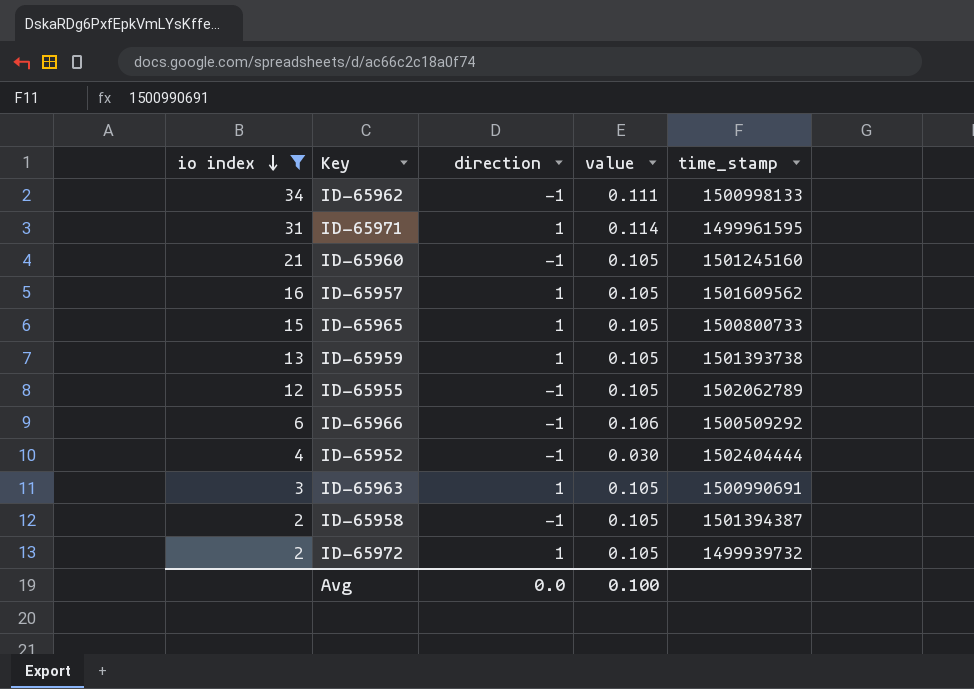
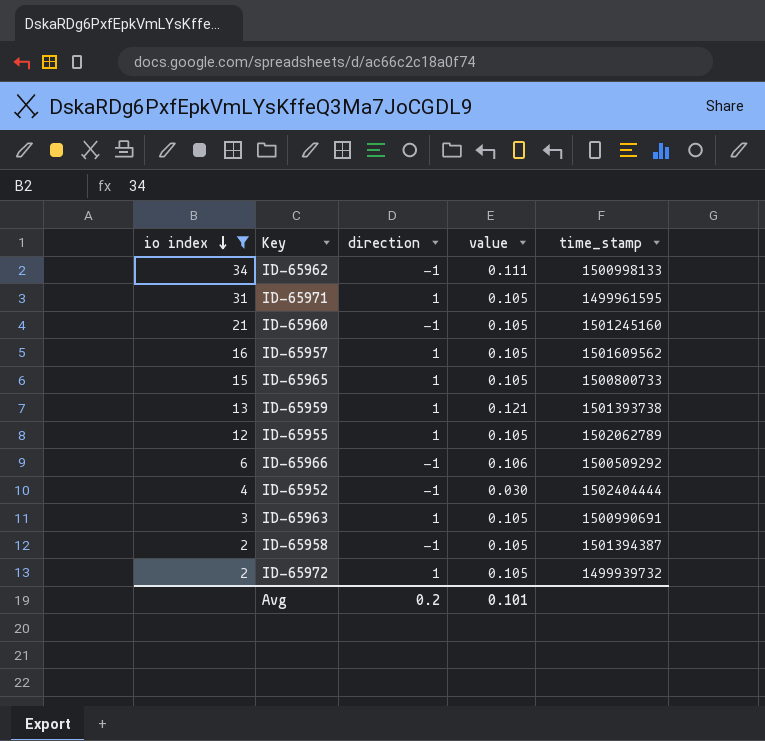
ID-65971 | value: 0.114 -> 0.105
ID-65959 | value: 0.105 -> 0.121
ID-65955 | direction: -1 -> 1
Avg | direction: 0.0 -> 0.2
Avg | value: 0.100 -> 0.101

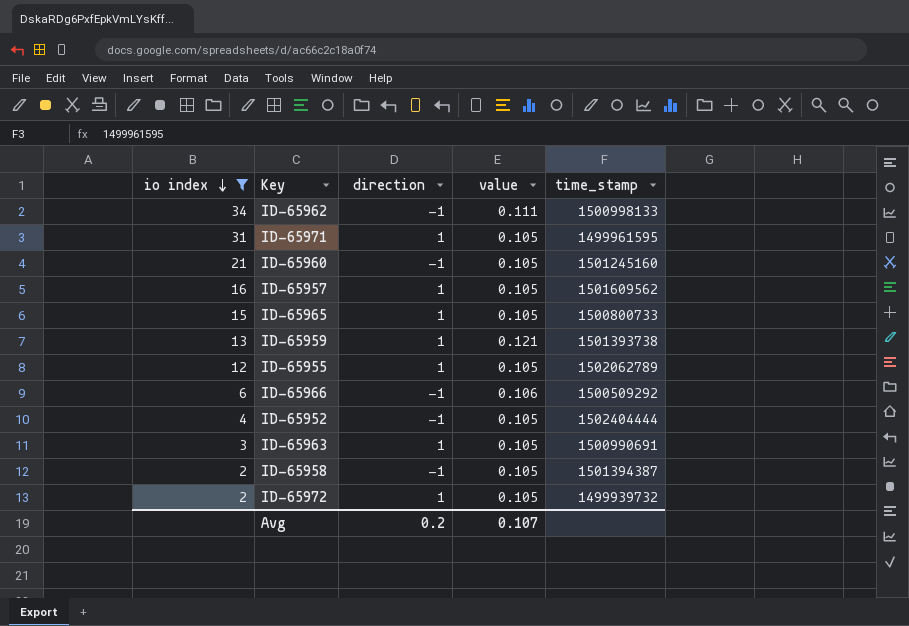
ID-65952 | value: 0.030 -> 0.105
Avg | value: 0.101 -> 0.107

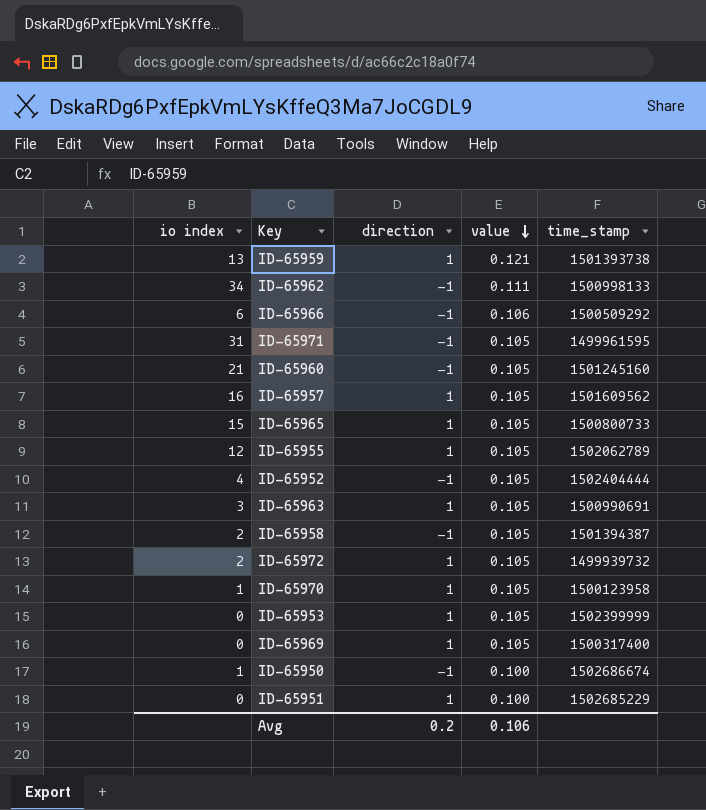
filter: io index >= 2 -> none
row order: io index descending -> value descending
ID-65971 | direction: 1 -> -1
Avg | value: 0.107 -> 0.106

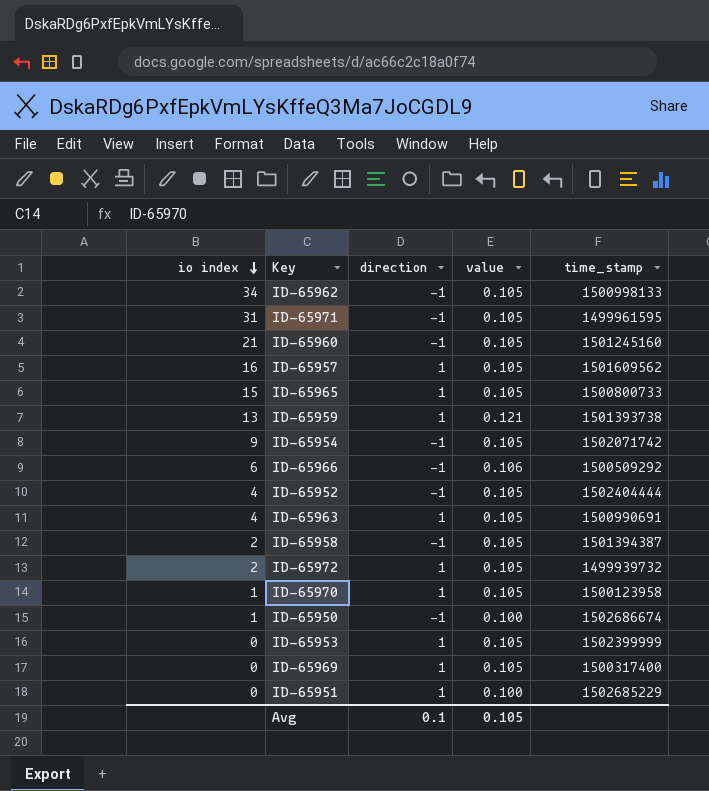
row order: value descending -> io index descending
row ID-65955: 12 | 1 | 0.105 | 1502062789 -> none
ID-65962 | value: 0.111 -> 0.105
row ID-65954: none -> 9 | -1 | 0.105 | 1502071742
ID-65963 | io index: 3 -> 4
Avg | direction: 0.2 -> 0.1
Avg | value: 0.106 -> 0.105

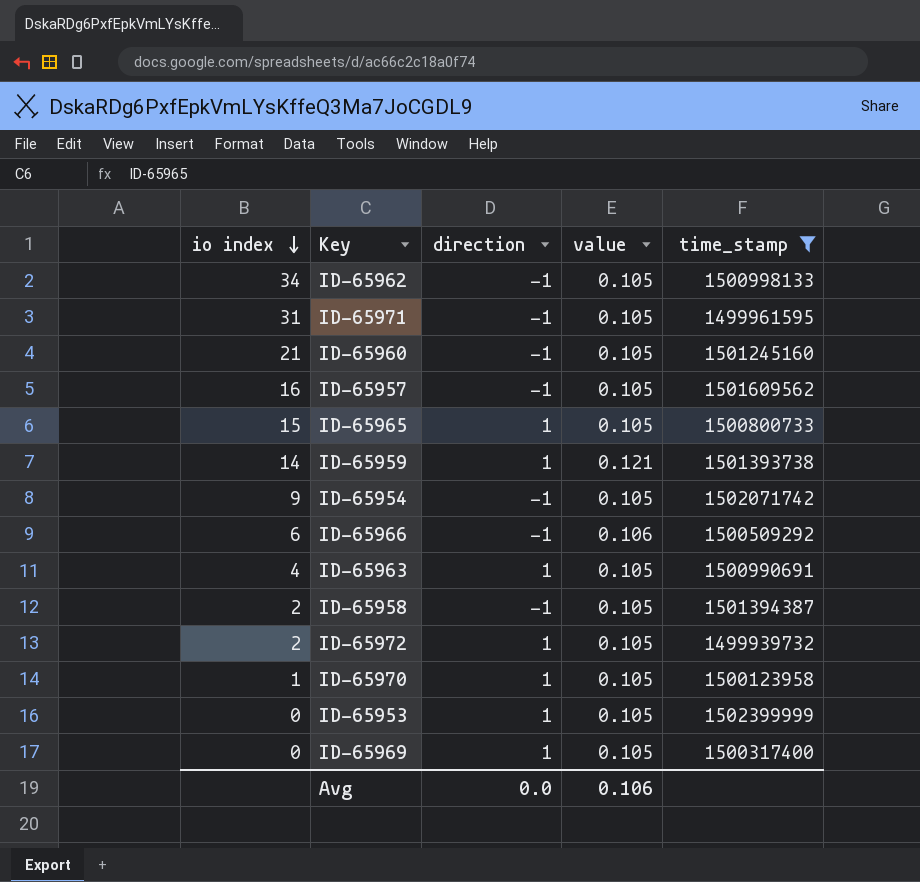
filter: none -> time_stamp <= 1502399999
ID-65957 | direction: 1 -> -1
ID-65959 | io index: 13 -> 14
Avg | direction: 0.1 -> 0.0
Avg | value: 0.105 -> 0.106

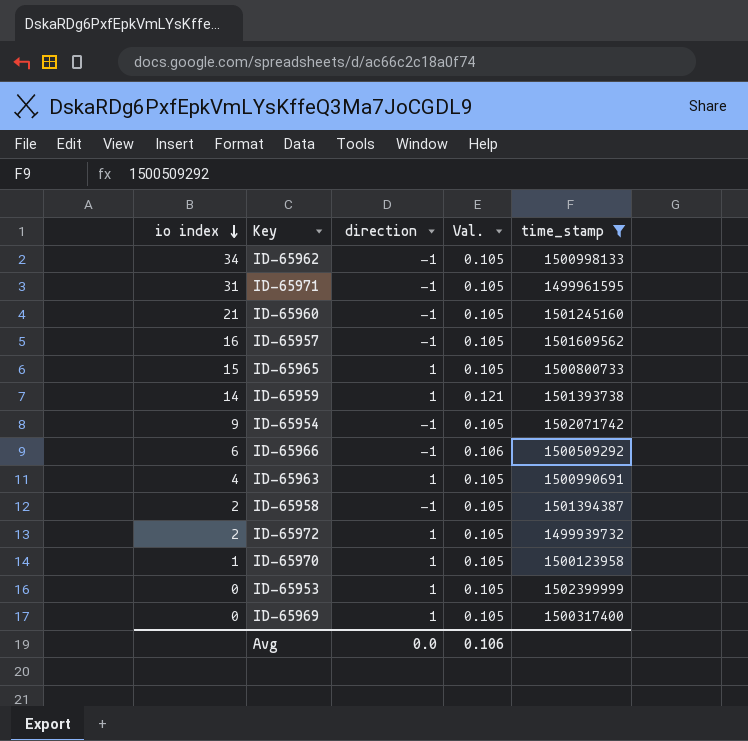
column name: value -> Val.

